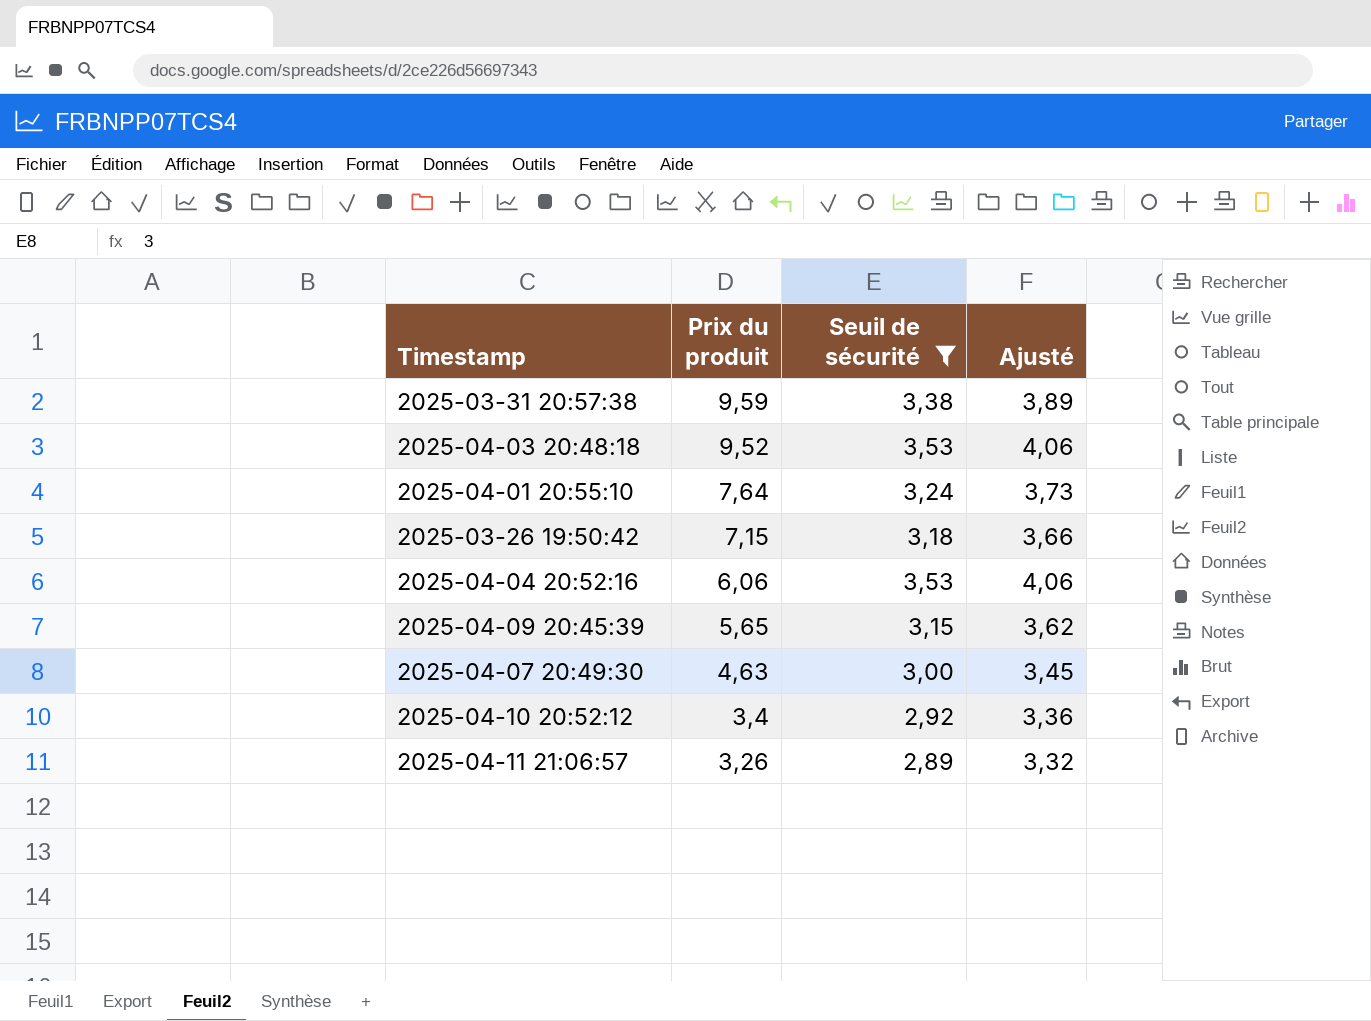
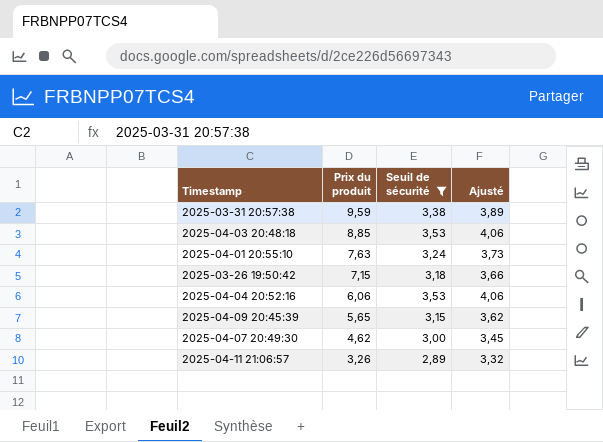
row 2025-04-10 20:52:12: 3,4 | 2,92 | 3,36 -> none
2025-04-03 20:48:18 | Prix du produit: 9,52 -> 8,85
2025-04-01 20:55:10 | Prix du produit: 7,64 -> 7,63
2025-04-07 20:49:30 | Prix du produit: 4,63 -> 4,62

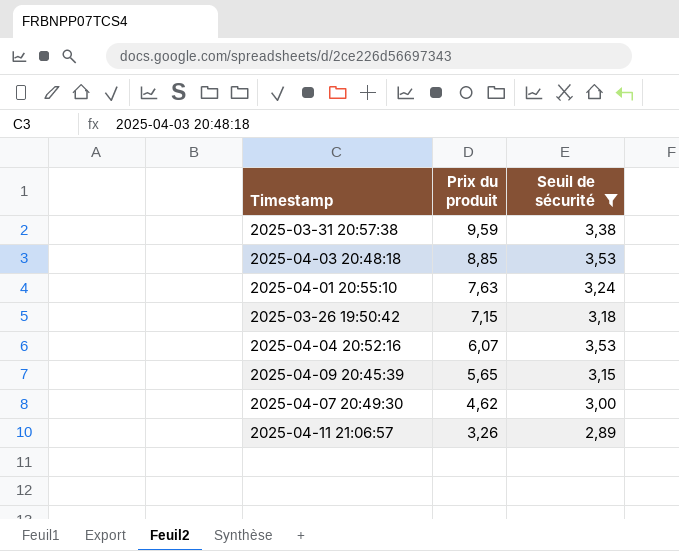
column Ajusté | formula: [Seuil de sécurité] * 1,15 -> none
2025-04-04 20:52:16 | Prix du produit: 6,06 -> 6,07

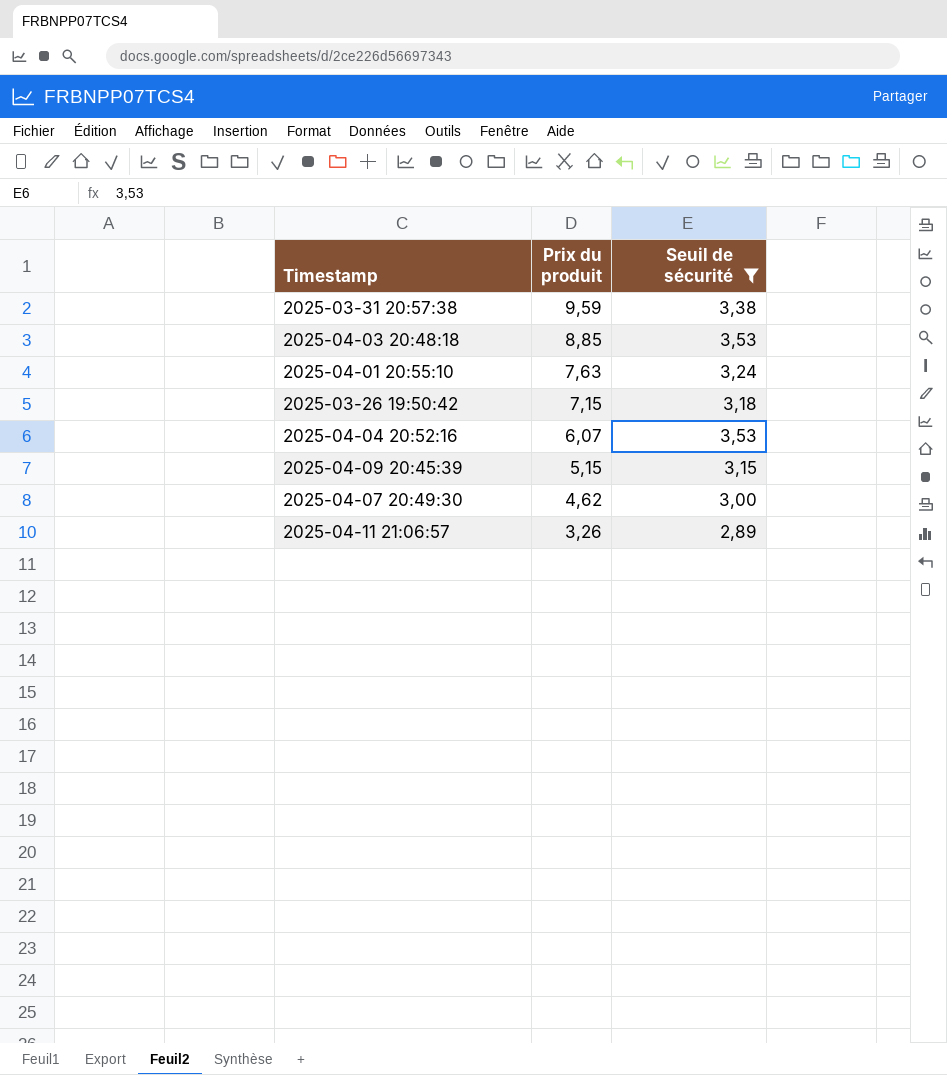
2025-04-09 20:45:39 | Prix du produit: 5,65 -> 5,15

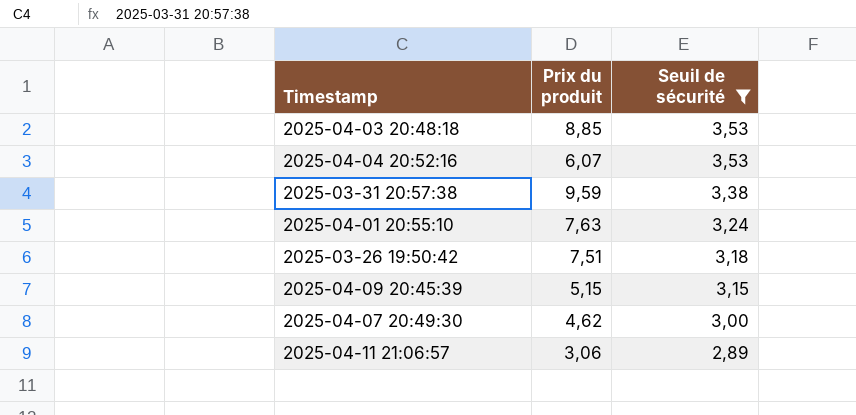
row order: Prix du produit descending -> Seuil de sécurité descending
2025-03-26 19:50:42 | Prix du produit: 7,15 -> 7,51
2025-04-11 21:06:57 | Prix du produit: 3,26 -> 3,06

